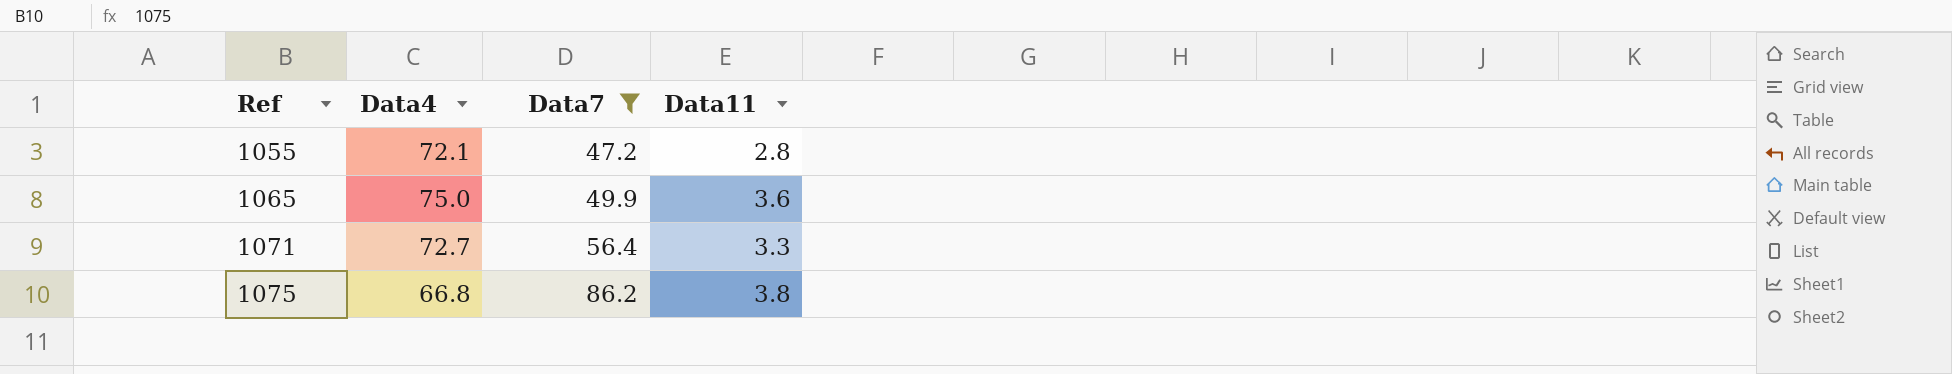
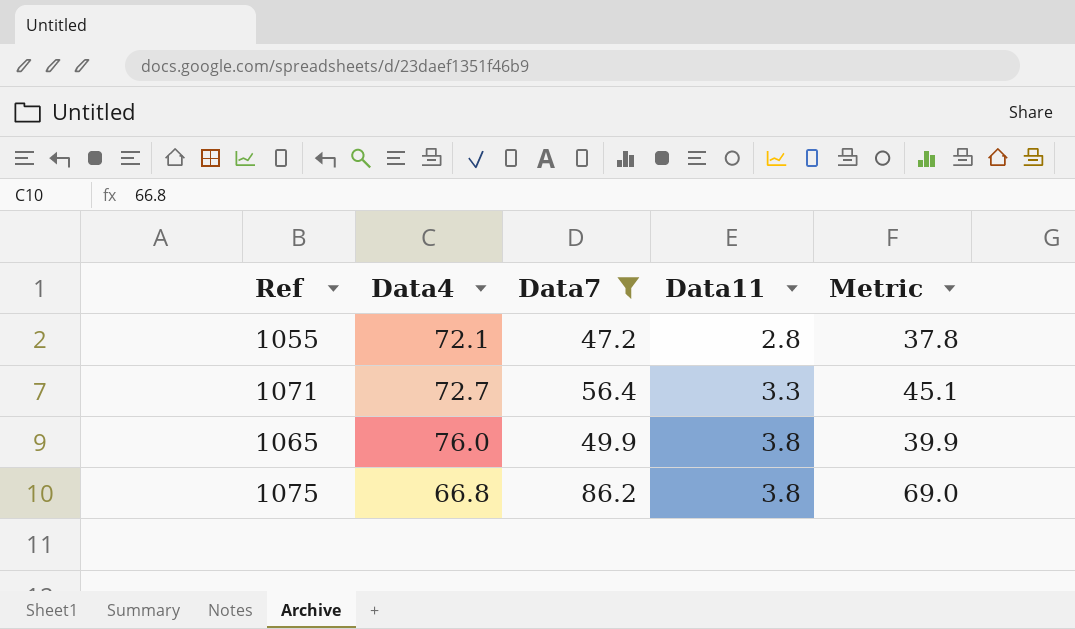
row order: Ref ascending -> Data11 ascending
column Metric | formula: none -> [Data7] * 0.8
1065 | Data4: 75.0 -> 76.0
1065 | Data11: 3.6 -> 3.8

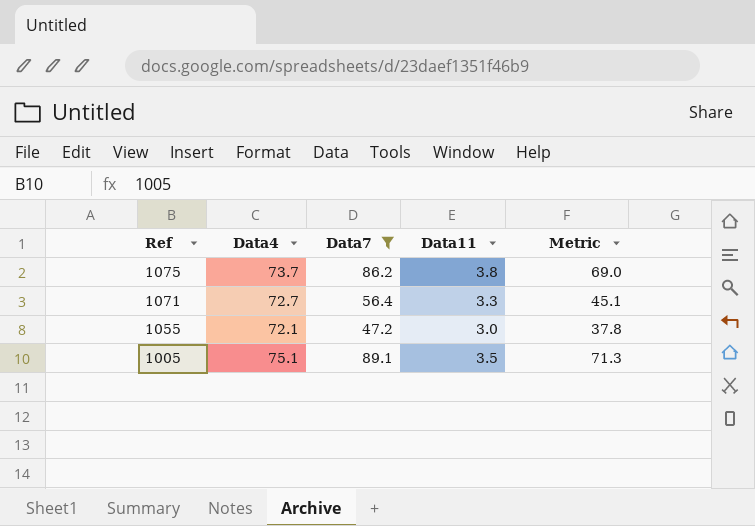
row order: Data11 ascending -> Ref descending
row 1065: 76.0 | 49.9 | 3.8 | 39.9 -> none
1075 | Data4: 66.8 -> 73.7
1055 | Data11: 2.8 -> 3.0
row 1005: none -> 75.1 | 89.1 | 3.5 | 71.3

